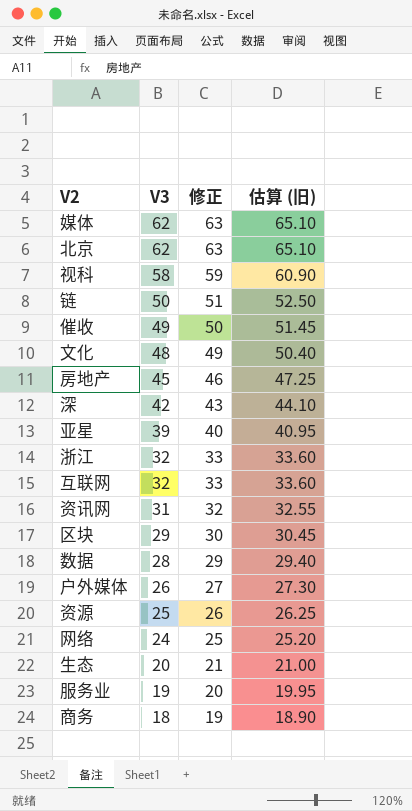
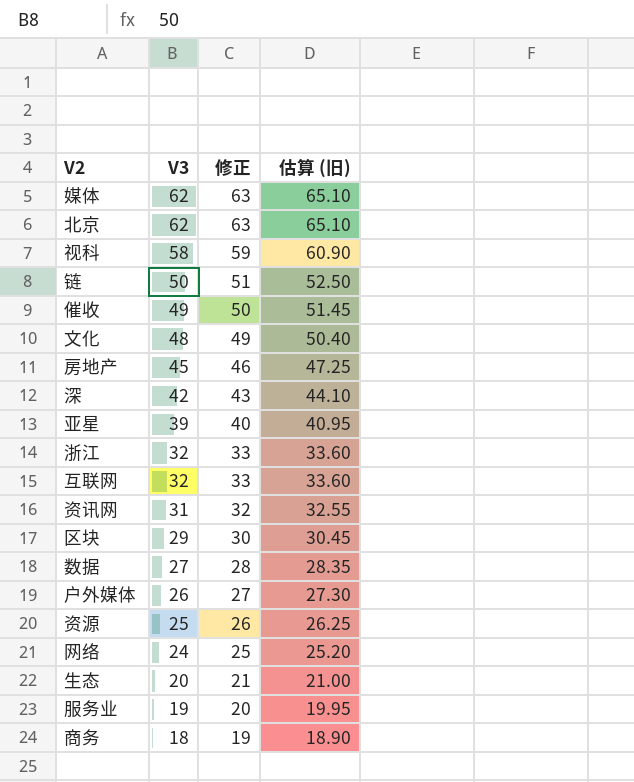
数据 | V3: 28 -> 27
数据 | 修正: 29 -> 28
数据 | 估算 (旧): 29.40 -> 28.35

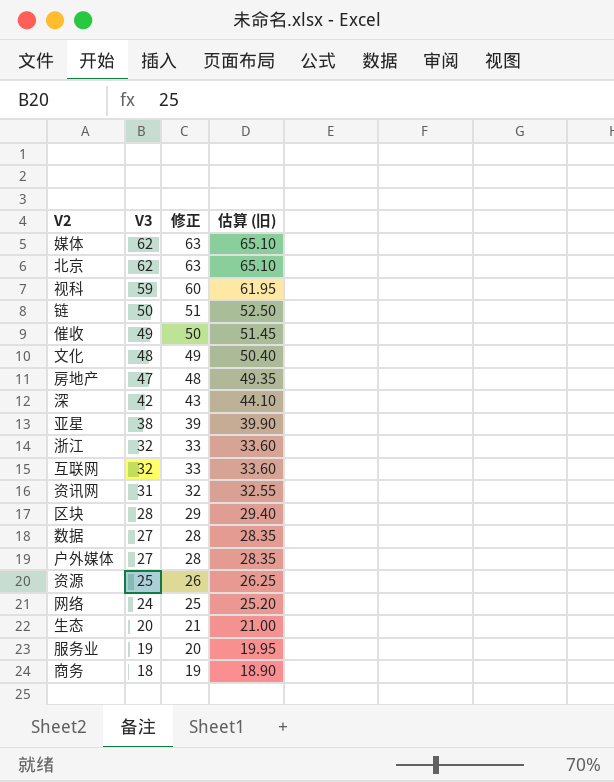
视科 | V3: 58 -> 59
视科 | 修正: 59 -> 60
视科 | 估算 (旧): 60.90 -> 61.95
房地产 | V3: 45 -> 47
房地产 | 修正: 46 -> 48
房地产 | 估算 (旧): 47.25 -> 49.35
亚星 | V3: 39 -> 38
亚星 | 修正: 40 -> 39
亚星 | 估算 (旧): 40.95 -> 39.90
区块 | V3: 29 -> 28
区块 | 修正: 30 -> 29
区块 | 估算 (旧): 30.45 -> 29.40
户外媒体 | V3: 26 -> 27
户外媒体 | 修正: 27 -> 28
户外媒体 | 估算 (旧): 27.30 -> 28.35

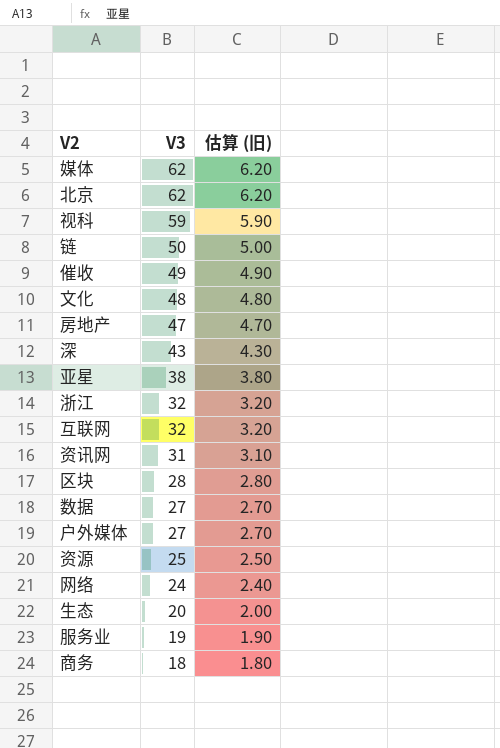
column 修正 | formula: [V3] + 1 -> none
column 估算 (旧) | formula: [V3] * 1.05 -> [V3] * 0.1
深 | V3: 42 -> 43

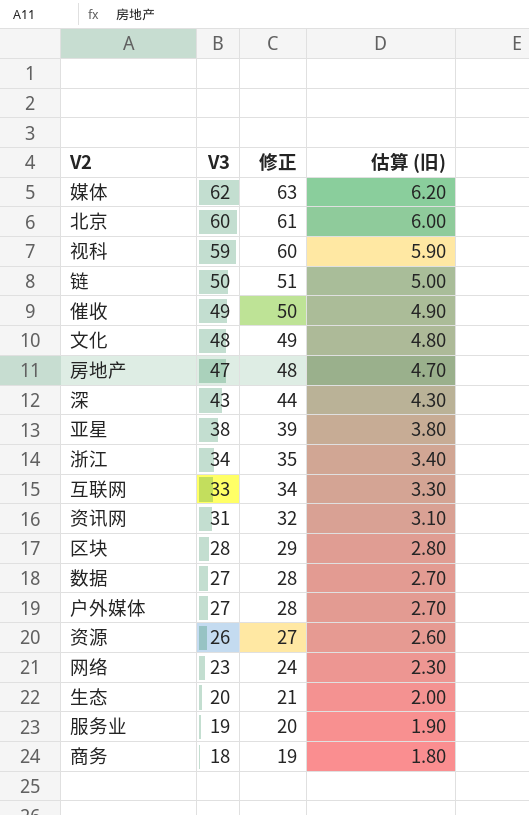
column 修正 | formula: none -> [V3] + 1
北京 | V3: 62 -> 60
北京 | 估算 (旧): 6.20 -> 6.00
浙江 | V3: 32 -> 34
浙江 | 估算 (旧): 3.20 -> 3.40
互联网 | V3: 32 -> 33
互联网 | 估算 (旧): 3.20 -> 3.30
资源 | V3: 25 -> 26
资源 | 估算 (旧): 2.50 -> 2.60
网络 | V3: 24 -> 23
网络 | 估算 (旧): 2.40 -> 2.30

